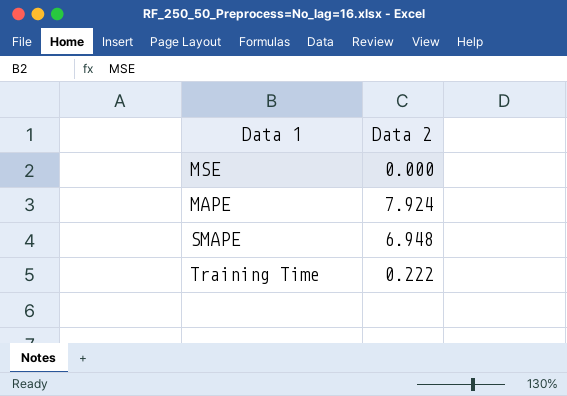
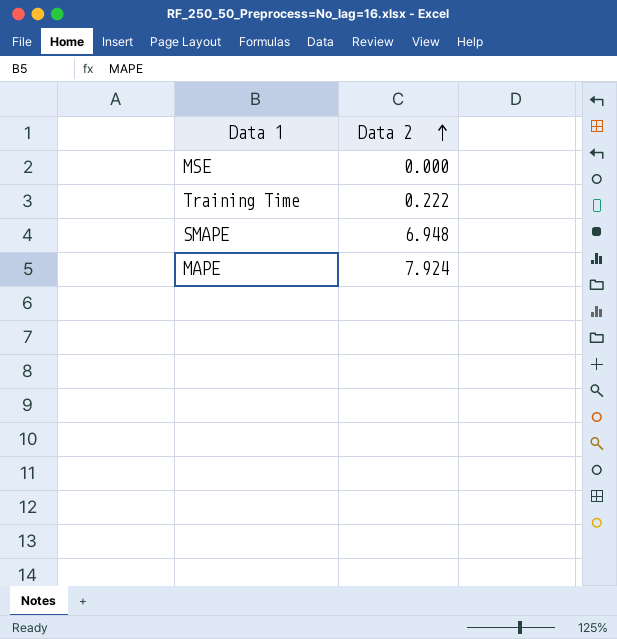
row order: none -> Data 2 ascending

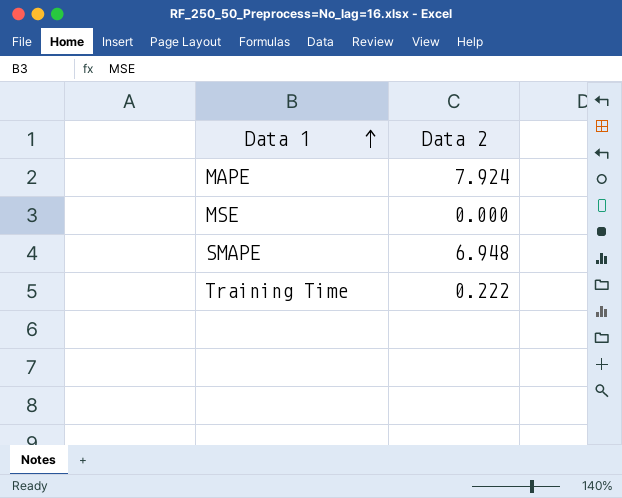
row order: Data 2 ascending -> Data 1 ascending

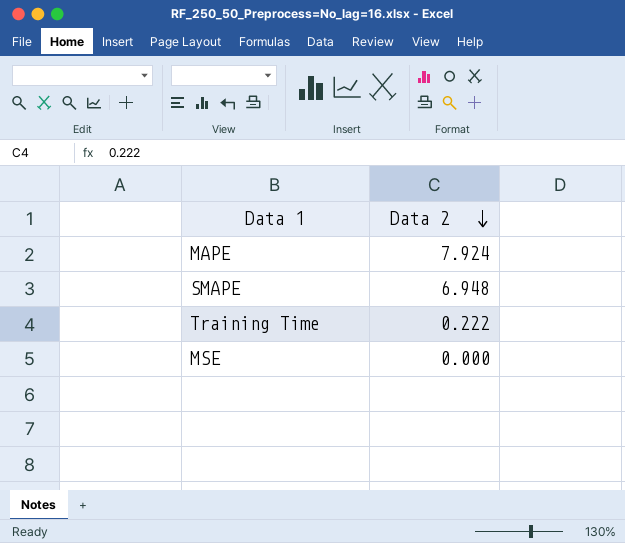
row order: Data 1 ascending -> Data 2 descending

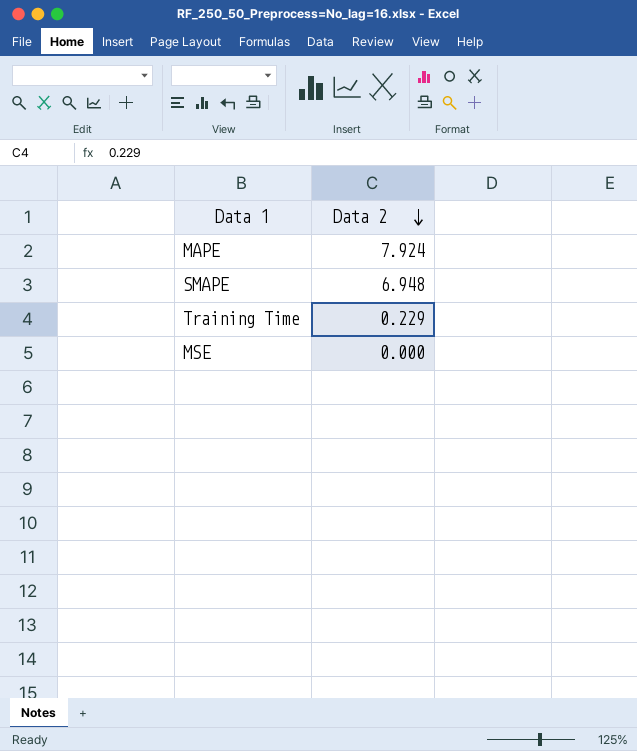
Training Time | Data 2: 0.222 -> 0.229

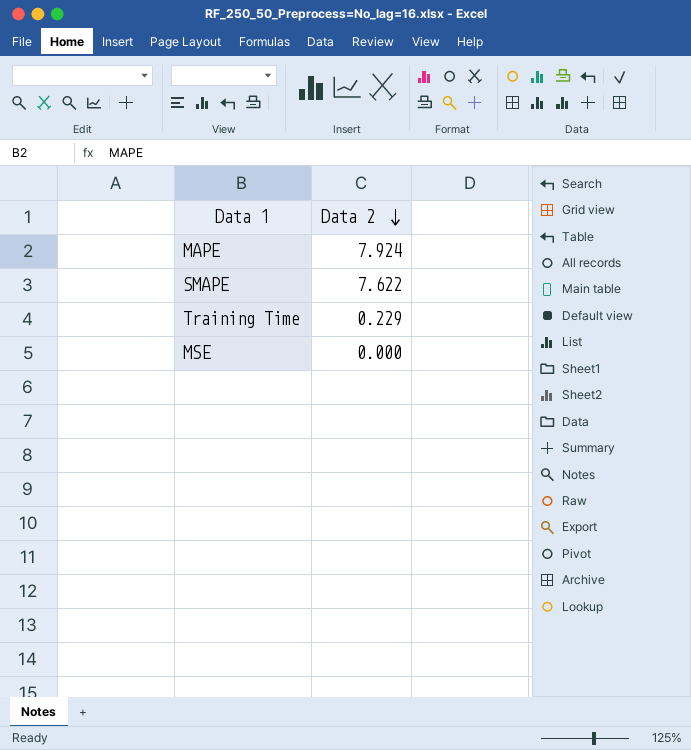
SMAPE | Data 2: 6.948 -> 7.622

